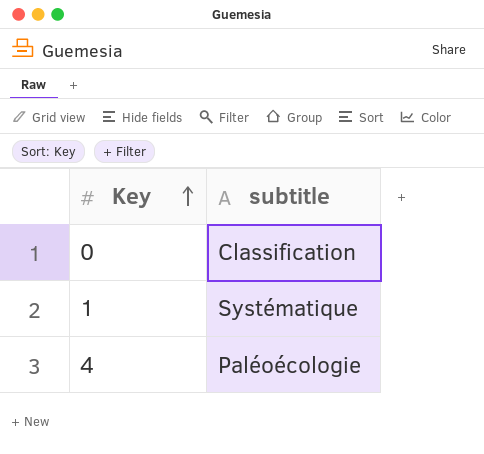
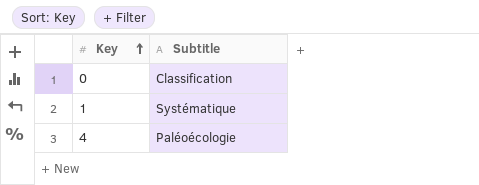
column name: subtitle -> Subtitle

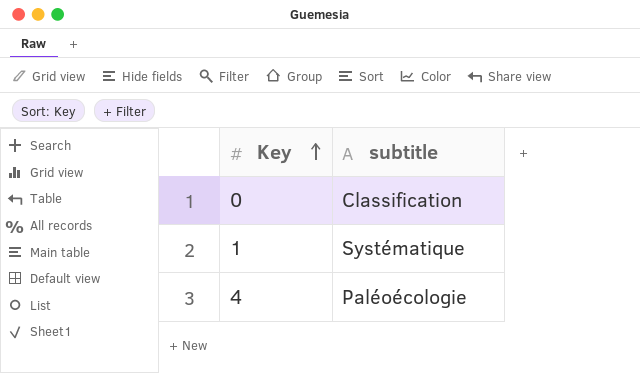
column name: Subtitle -> subtitle

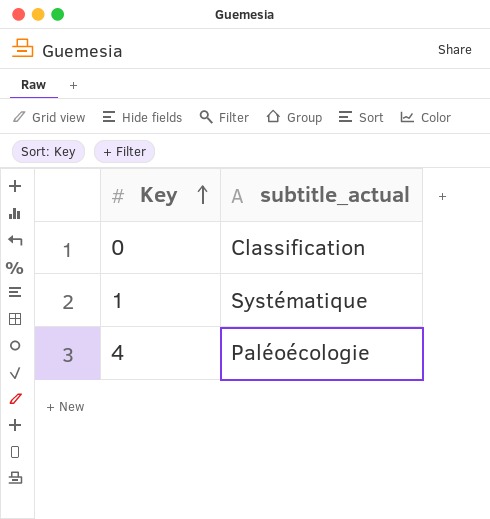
column name: subtitle -> subtitle_actual

